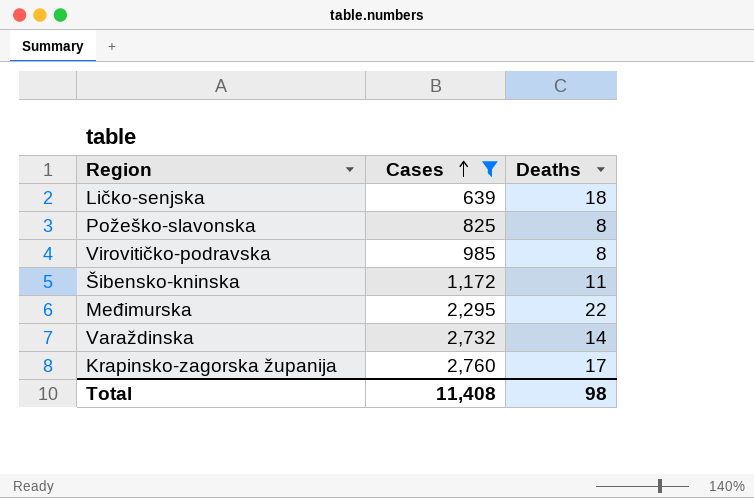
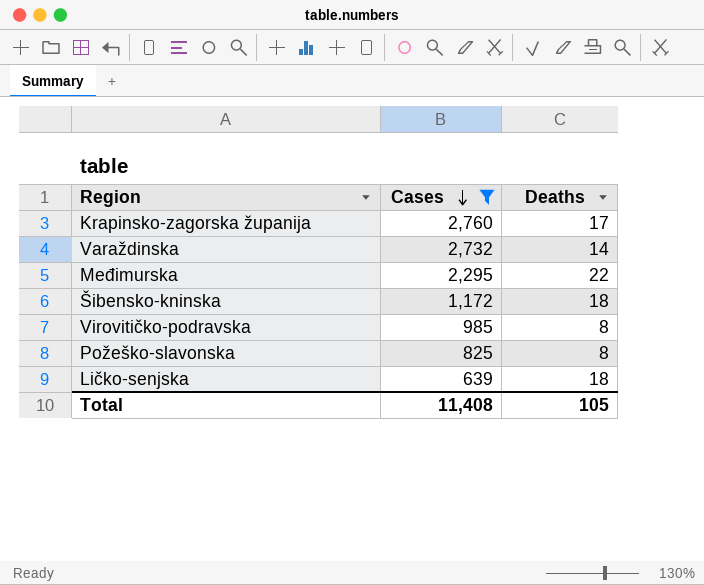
row order: Cases ascending -> Cases descending
Šibensko-kninska | Deaths: 11 -> 18
Total | Deaths: 98 -> 105

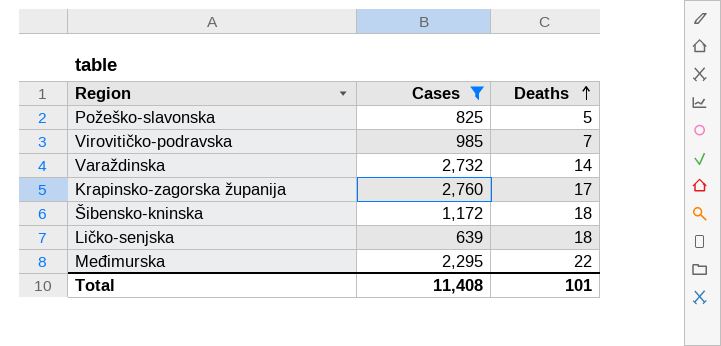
row order: Cases descending -> Deaths ascending
Požeško-slavonska | Deaths: 8 -> 5
Virovitičko-podravska | Deaths: 8 -> 7
Total | Deaths: 105 -> 101

